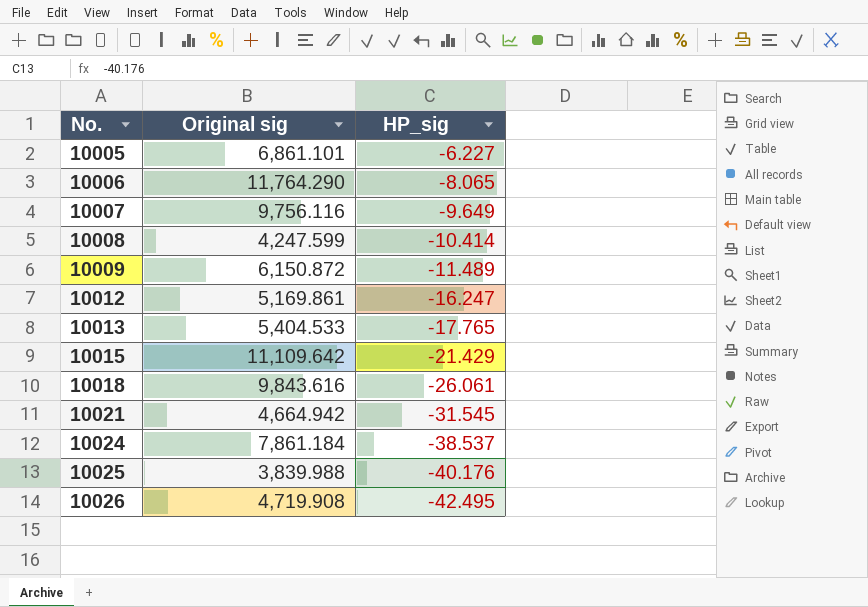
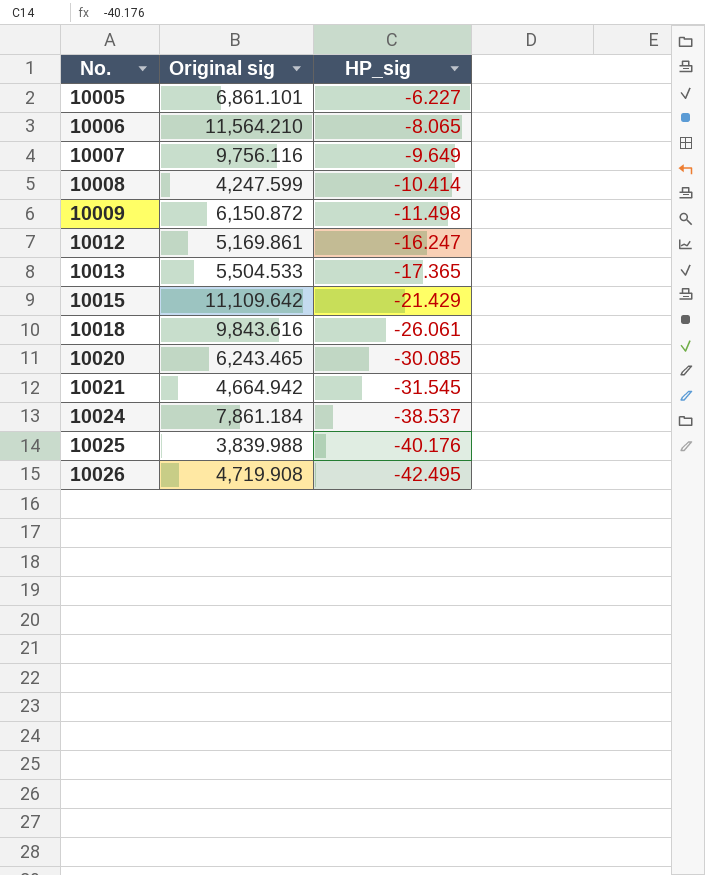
10006 | Original sig: 11,764.290 -> 11,564.210
10009 | HP_sig: -11.489 -> -11.498
10013 | Original sig: 5,404.533 -> 5,504.533
10013 | HP_sig: -17.765 -> -17.365
row 10020: none -> 6,243.465 | -30.085

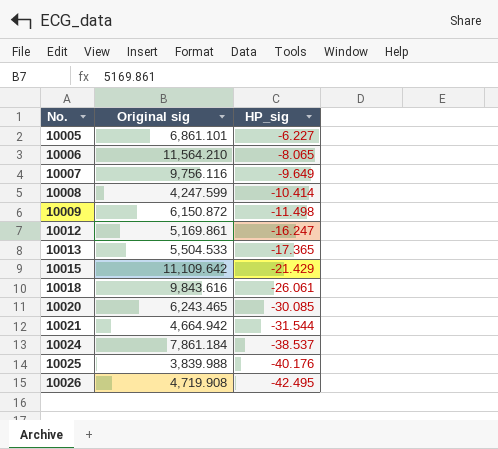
10021 | HP_sig: -31.545 -> -31.544

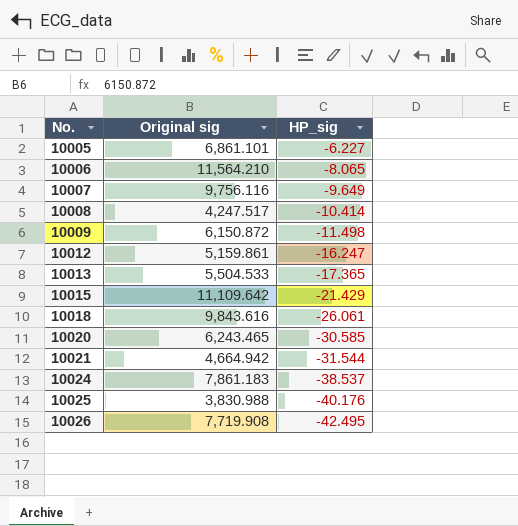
10008 | Original sig: 4,247.599 -> 4,247.517
10012 | Original sig: 5,169.861 -> 5,159.861
10020 | HP_sig: -30.085 -> -30.585
10024 | Original sig: 7,861.184 -> 7,861.183
10025 | Original sig: 3,839.988 -> 3,830.988
10026 | Original sig: 4,719.908 -> 7,719.908

